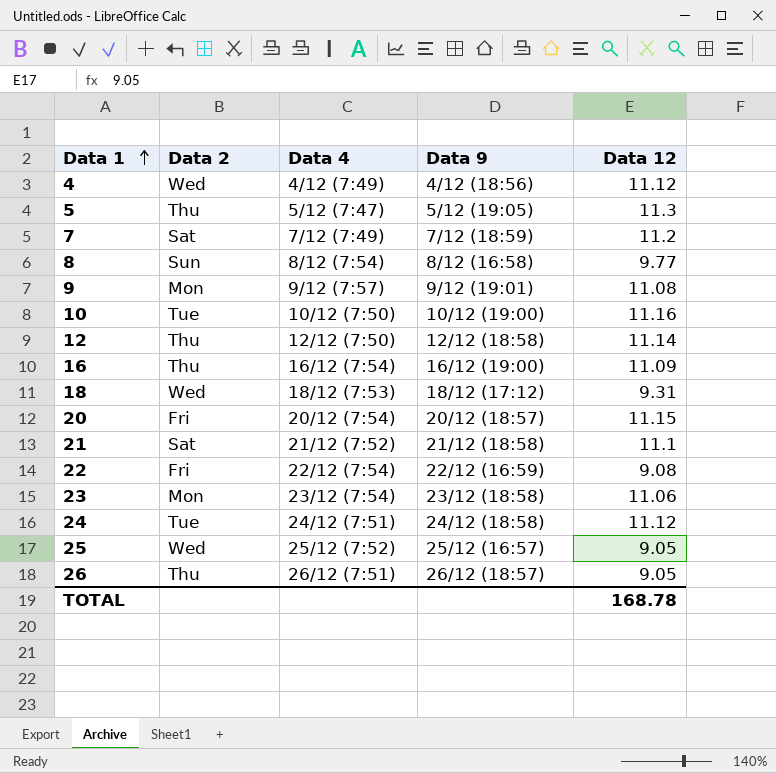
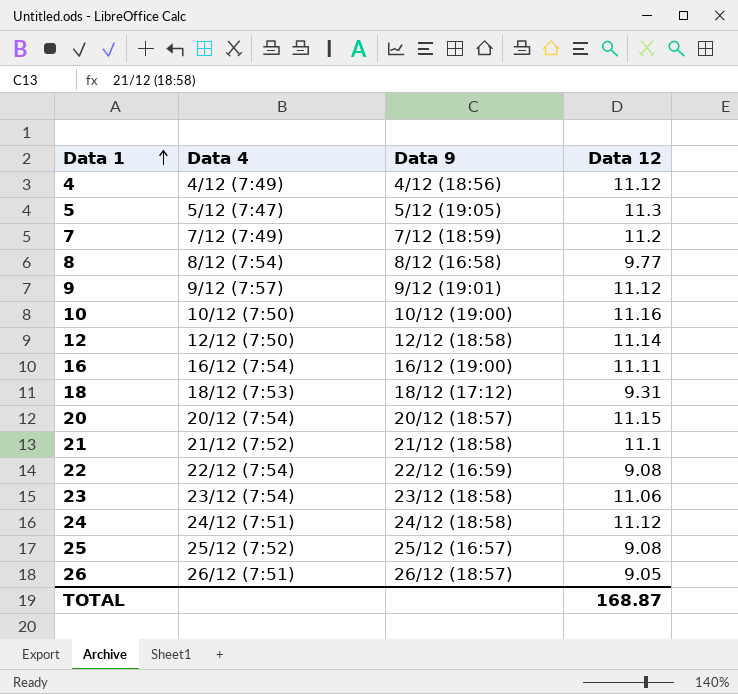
column Data 2 | position: 2 -> none
9 | Data 12: 11.08 -> 11.12
16 | Data 12: 11.09 -> 11.11
25 | Data 12: 9.05 -> 9.08
TOTAL | Data 12: 168.78 -> 168.87

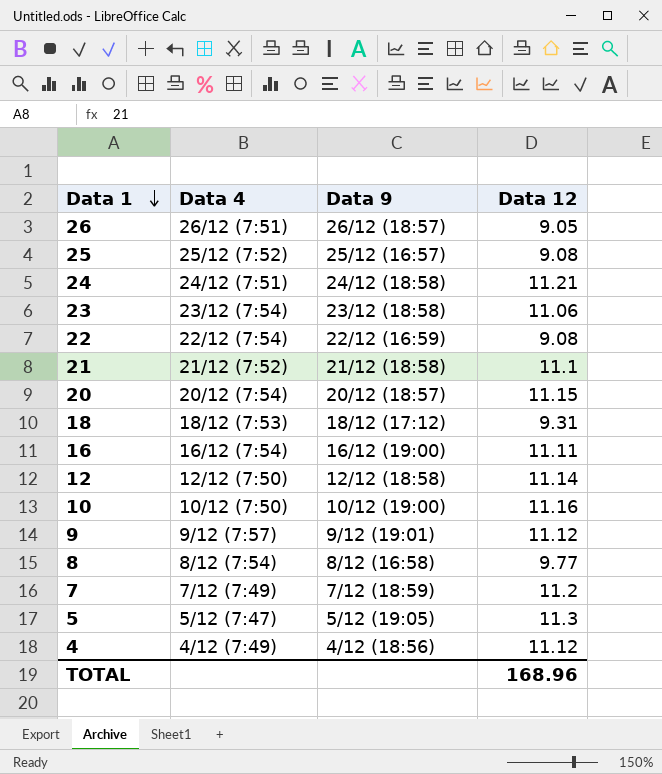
row order: Data 1 ascending -> Data 1 descending
24 | Data 12: 11.12 -> 11.21
TOTAL | Data 12: 168.87 -> 168.96

